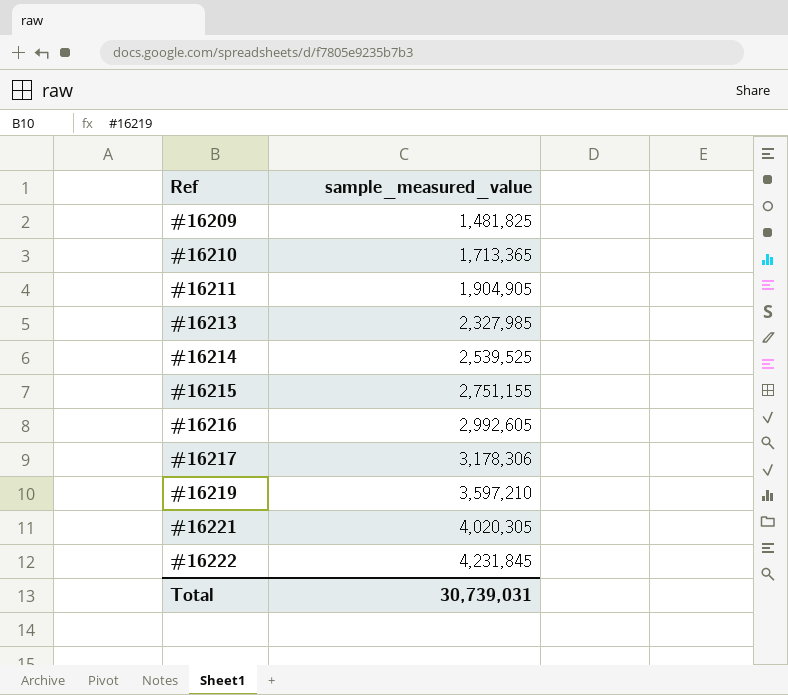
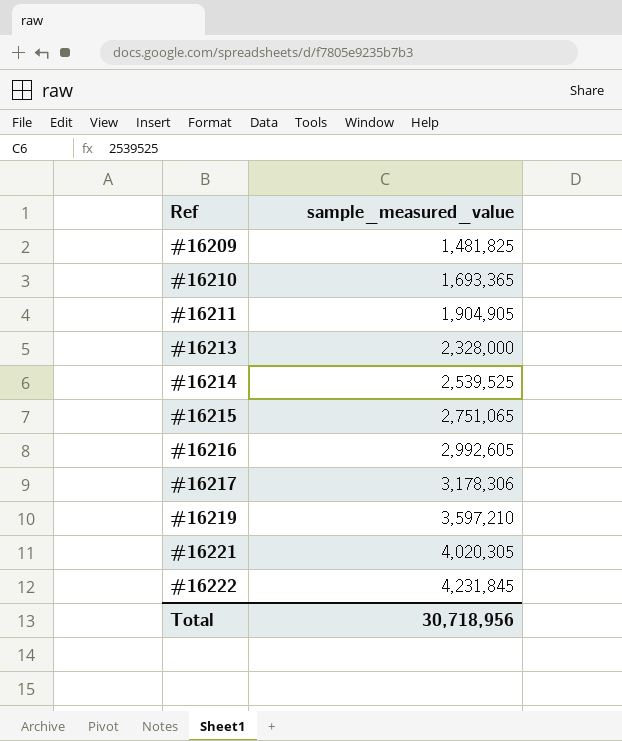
#16210 | sample_measured_value: 1,713,365 -> 1,693,365
#16213 | sample_measured_value: 2,327,985 -> 2,328,000
#16215 | sample_measured_value: 2,751,155 -> 2,751,065
Total | sample_measured_value: 30,739,031 -> 30,718,956

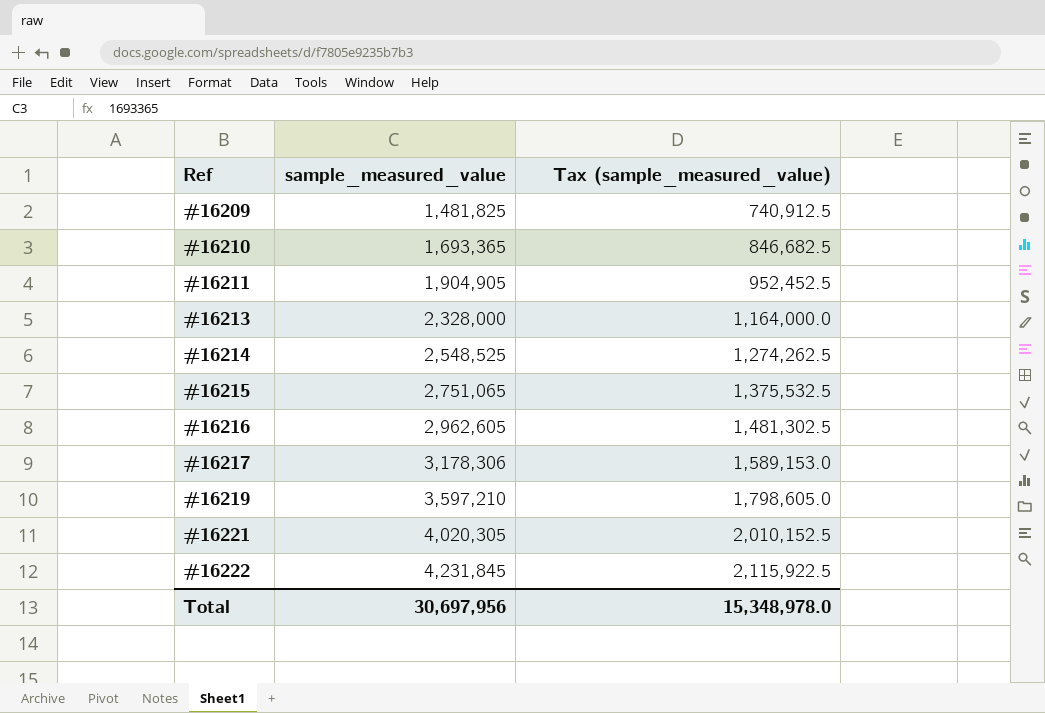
column Tax (sample_measured_value) | formula: none -> [sample_measured_value] * 0.5
#16214 | sample_measured_value: 2,539,525 -> 2,548,525
#16216 | sample_measured_value: 2,992,605 -> 2,962,605
Total | sample_measured_value: 30,718,956 -> 30,697,956

